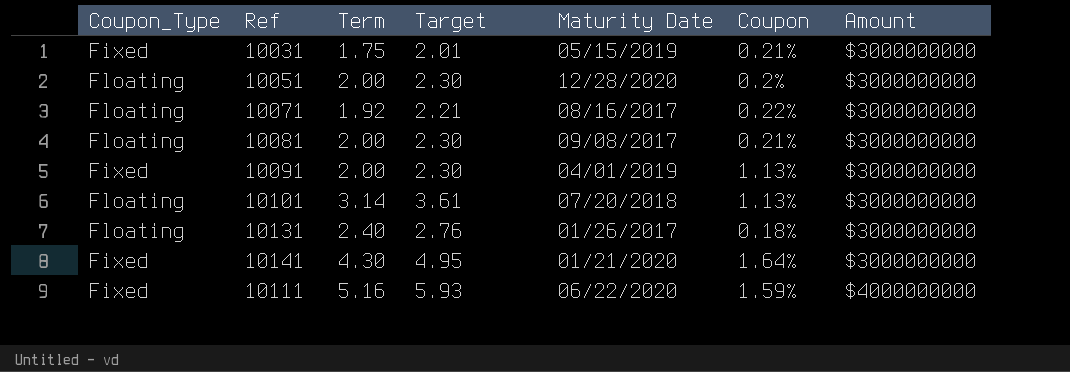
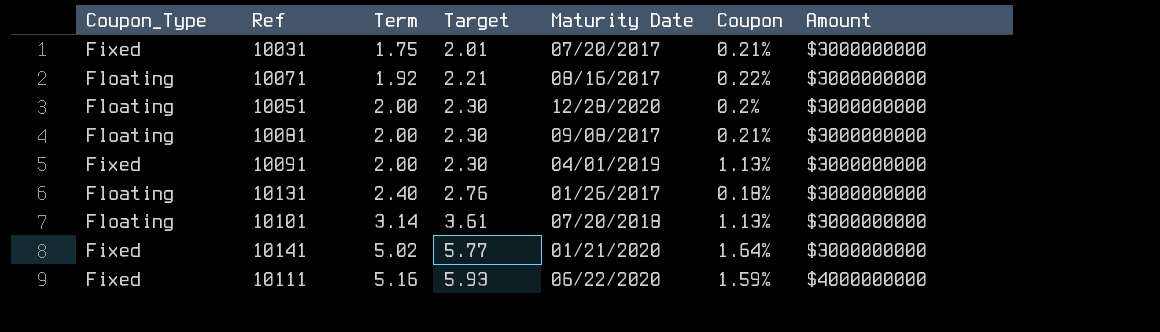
row order: Amount ascending -> Term ascending
10031 | Maturity Date: 05/15/2019 -> 07/20/2017
10141 | Term: 4.30 -> 5.02
10141 | Target: 4.95 -> 5.77

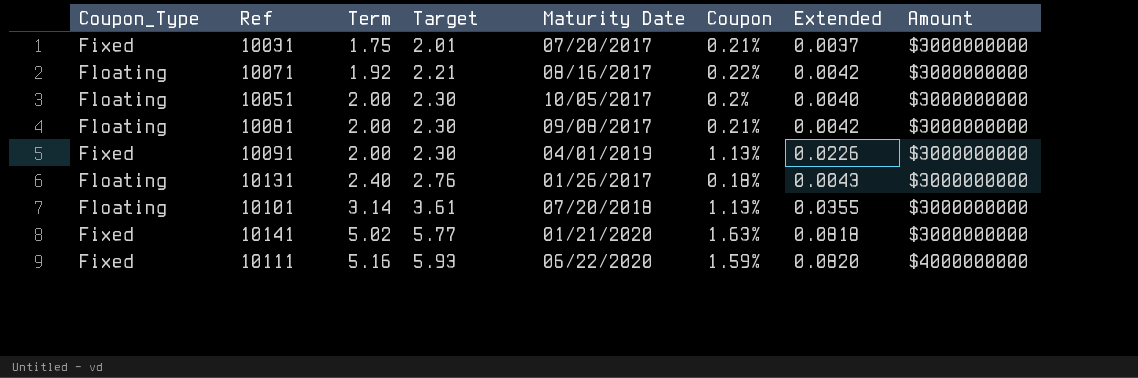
column Extended | formula: none -> [Term] * [Coupon]
10051 | Maturity Date: 12/28/2020 -> 10/05/2017
10141 | Coupon: 1.64% -> 1.63%

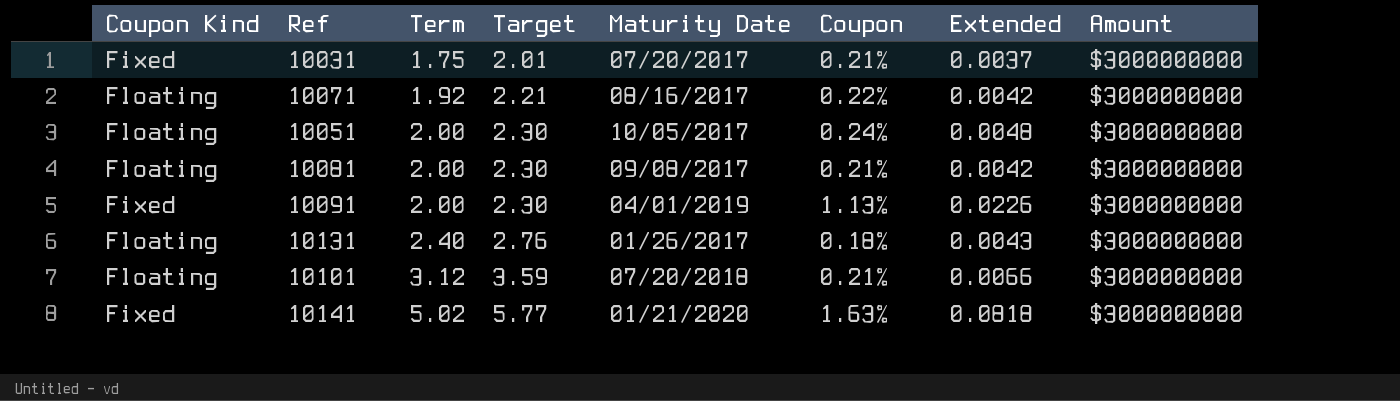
column name: Coupon_Type -> Coupon Kind
row 10111: Fixed | 5.16 | 5.93 | 06/22/2020 | 1.59% | 0.0820 | $4000000000 -> none
10051 | Coupon: 0.2% -> 0.24%
10051 | Extended: 0.0040 -> 0.0048
10101 | Term: 3.14 -> 3.12
10101 | Target: 3.61 -> 3.59
10101 | Coupon: 1.13% -> 0.21%
10101 | Extended: 0.0355 -> 0.0066

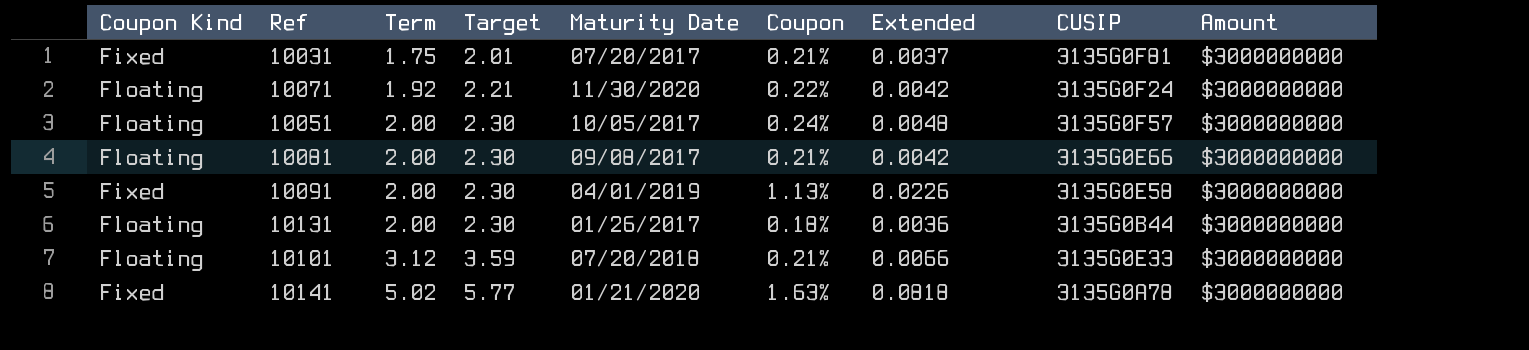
column CUSIP | position: none -> 8
10071 | Maturity Date: 08/16/2017 -> 11/30/2020
10131 | Term: 2.40 -> 2.00
10131 | Target: 2.76 -> 2.30
10131 | Extended: 0.0043 -> 0.0036

